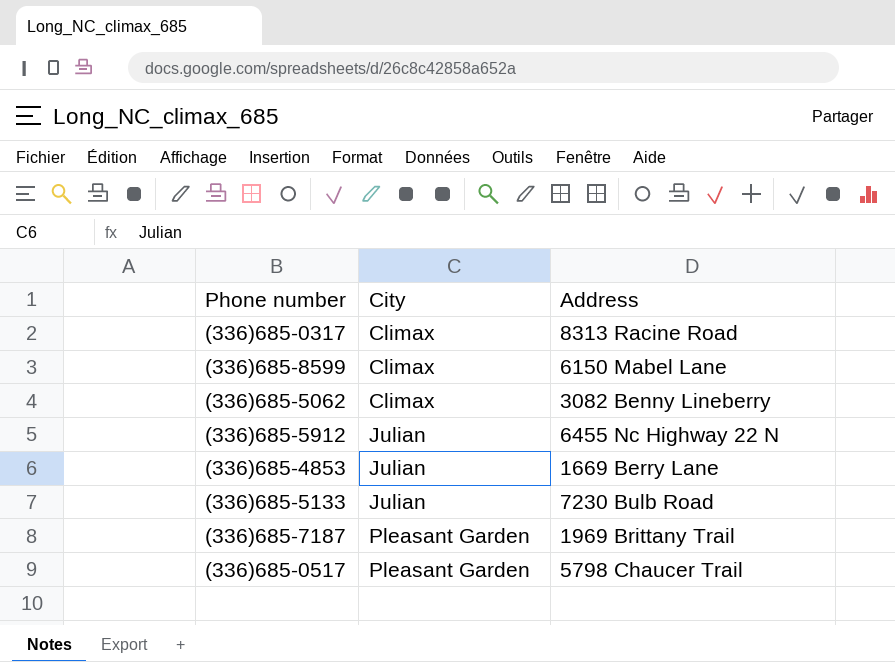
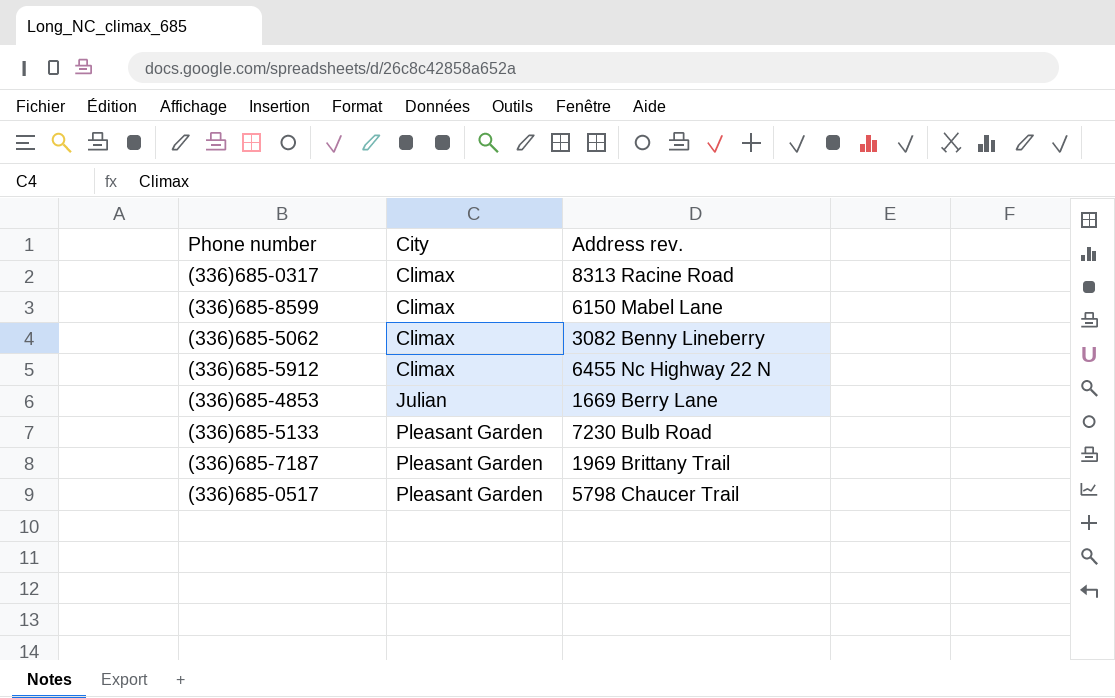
column name: Address -> Address rev.
(336)685-5912 | City: Julian -> Climax
(336)685-5133 | City: Julian -> Pleasant Garden

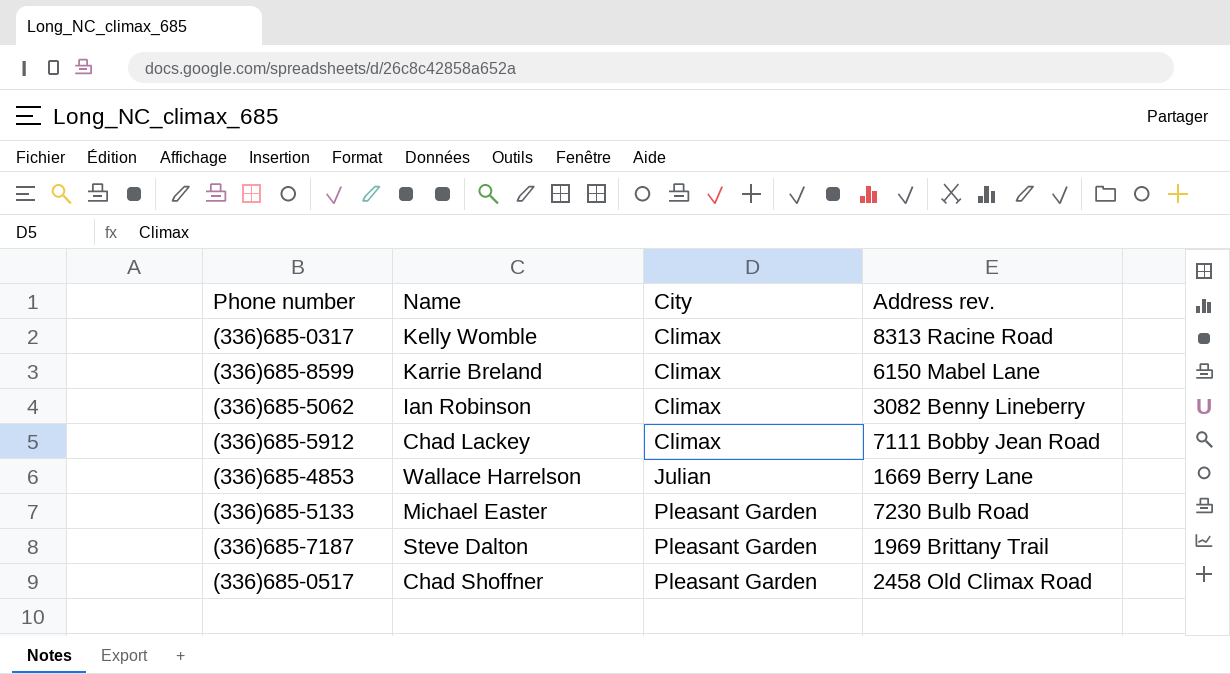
column Name | position: none -> 2
(336)685-5912 | Address rev.: 6455 Nc Highway 22 N -> 7111 Bobby Jean Road
(336)685-0517 | Address rev.: 5798 Chaucer Trail -> 2458 Old Climax Road

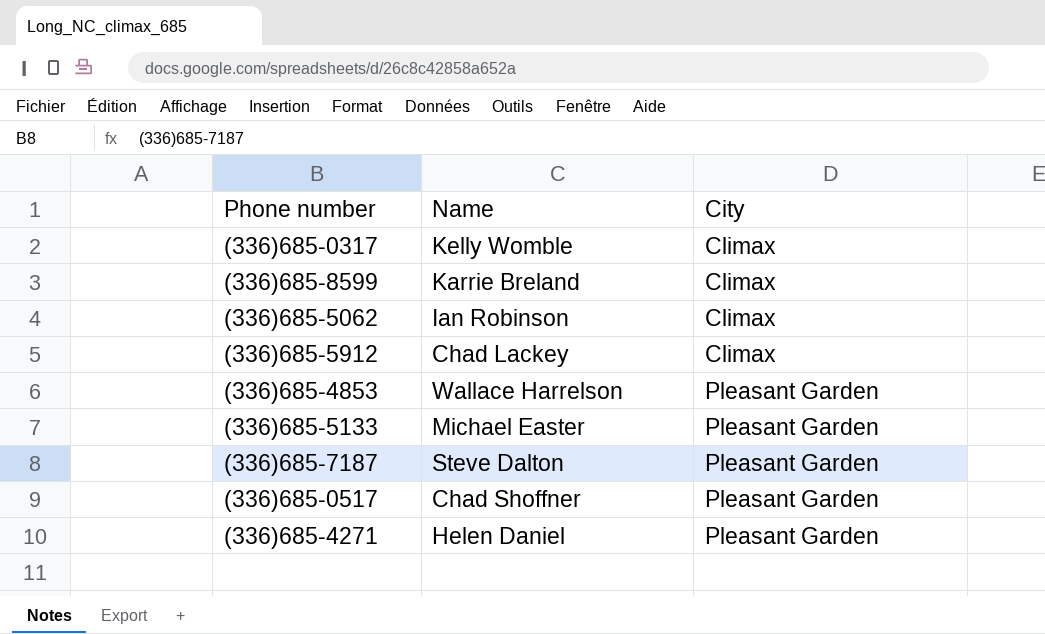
column Address rev. | position: 4 -> none
(336)685-4853 | City: Julian -> Pleasant Garden
row (336)685-4271: none -> Helen Daniel | Pleasant Garden

